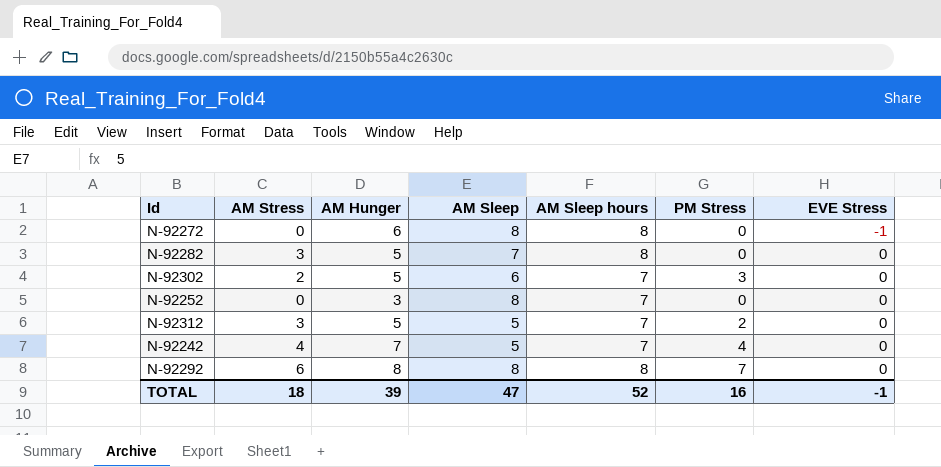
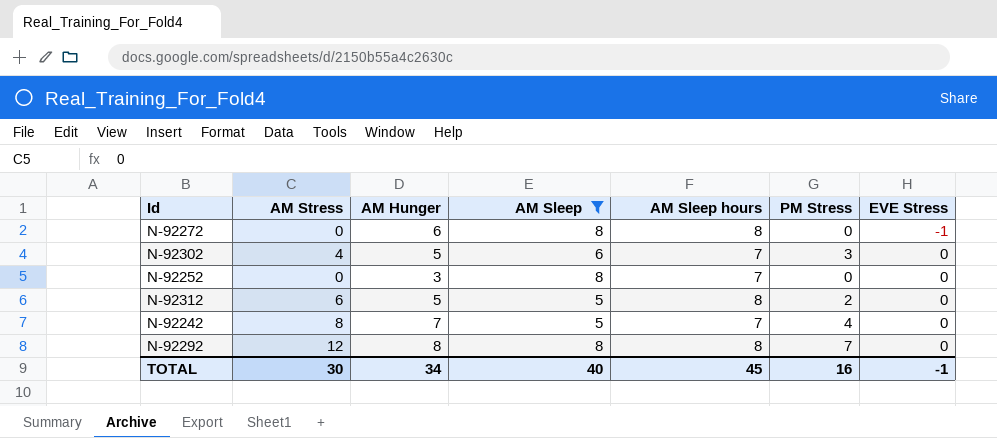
filter: none -> AM Sleep != 7
N-92302 | AM Stress: 2 -> 4
N-92312 | AM Stress: 3 -> 6
N-92312 | AM Sleep hours: 7 -> 8
N-92242 | AM Stress: 4 -> 8
N-92292 | AM Stress: 6 -> 12
TOTAL | AM Stress: 18 -> 30
TOTAL | AM Hunger: 39 -> 34
TOTAL | AM Sleep: 47 -> 40
TOTAL | AM Sleep hours: 52 -> 45

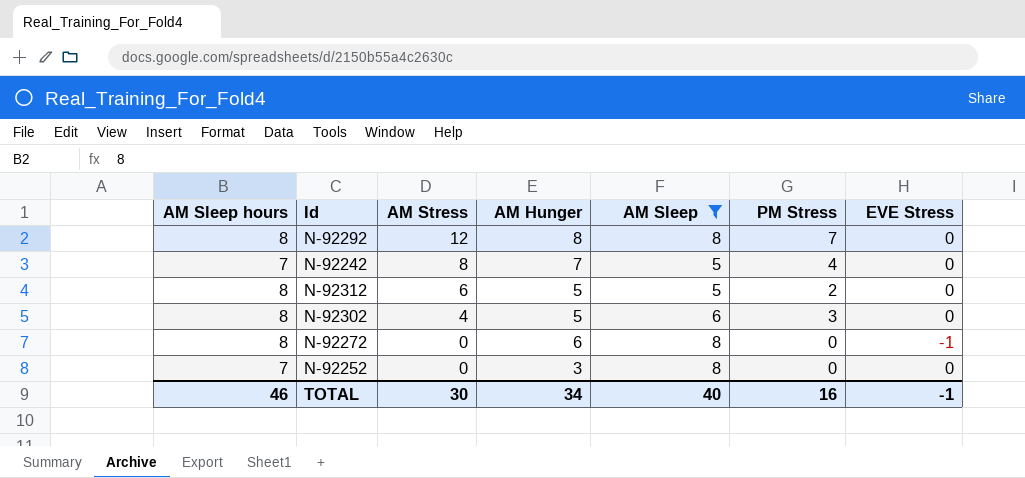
row order: EVE Stress ascending -> AM Stress descending
column AM Sleep hours | position: 5 -> 1
N-92302 | AM Sleep hours: 7 -> 8
TOTAL | AM Sleep hours: 45 -> 46

